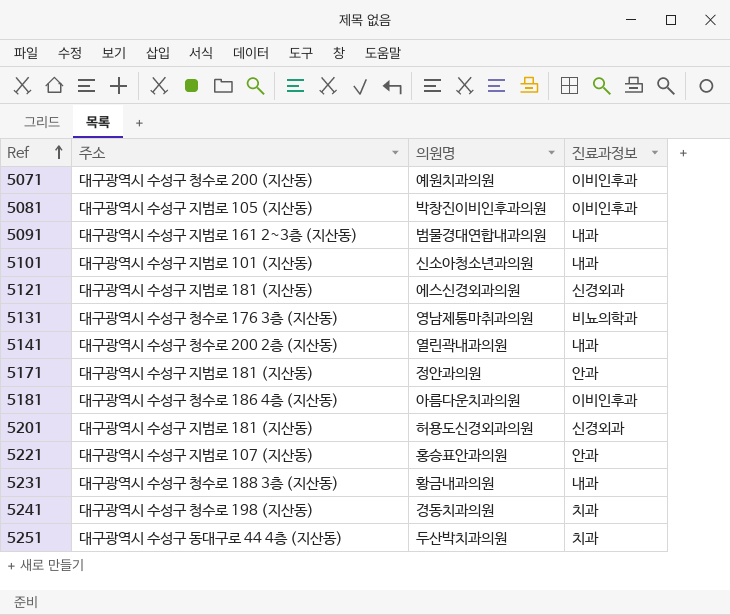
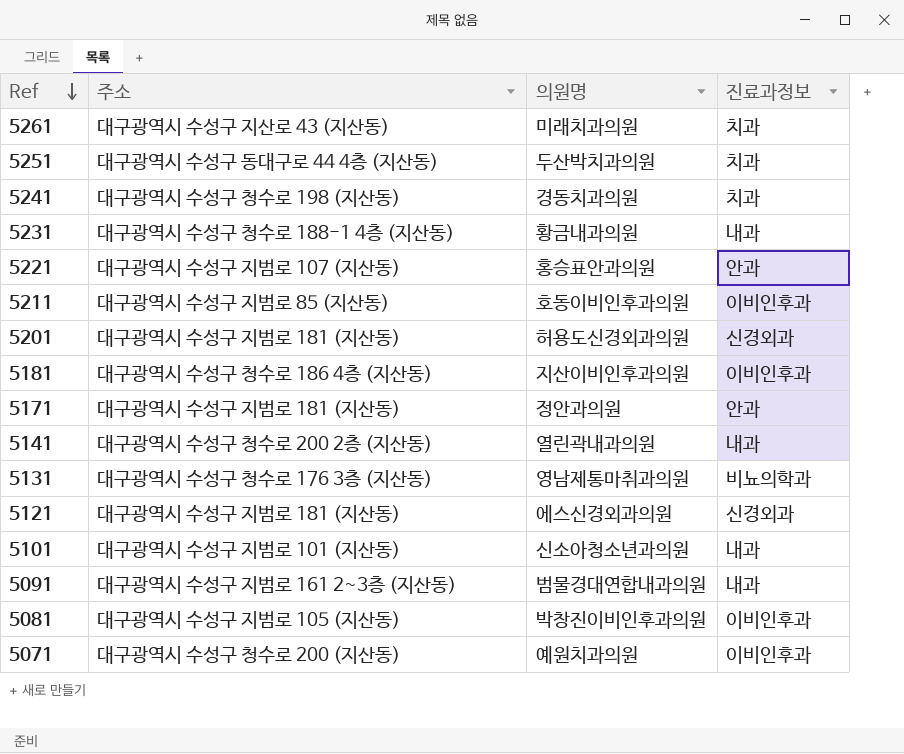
row order: Ref ascending -> Ref descending
row 5261: none -> 대구광역시 수성구 지산로 43 (지산동) | 미래치과의원 | 치과
5231 | 주소: 대구광역시 수성구 청수로 188 3층 (지산동) -> 대구광역시 수성구 청수로 188-1 4층 (지산동)
row 5211: none -> 대구광역시 수성구 지범로 85 (지산동) | 호동이비인후과의원 | 이비인후과
5181 | 의원명: 아름다운치과의원 -> 지산이비인후과의원

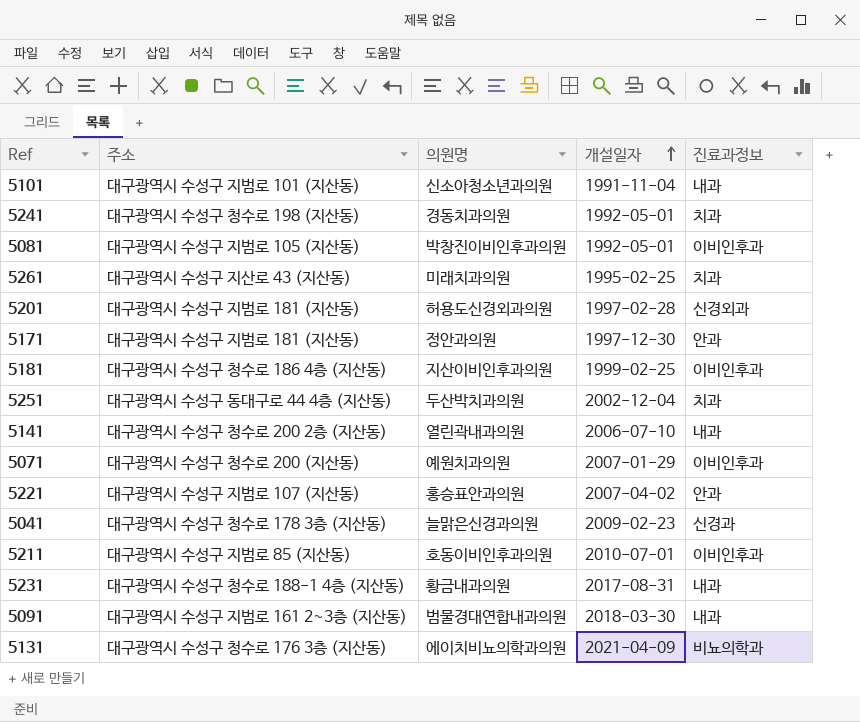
row order: Ref descending -> 개설일자 ascending
column 개설일자 | position: none -> 4
row 5121: 대구광역시 수성구 지범로 181 (지산동) | 에스신경외과의원 | 신경외과 -> none
row 5041: none -> 대구광역시 수성구 청수로 178 3층 (지산동) | 늘맑은신경과의원 | 2009-02-23 | 신경과
5131 | 의원명: 영남제통마취과의원 -> 에이치비뇨의학과의원

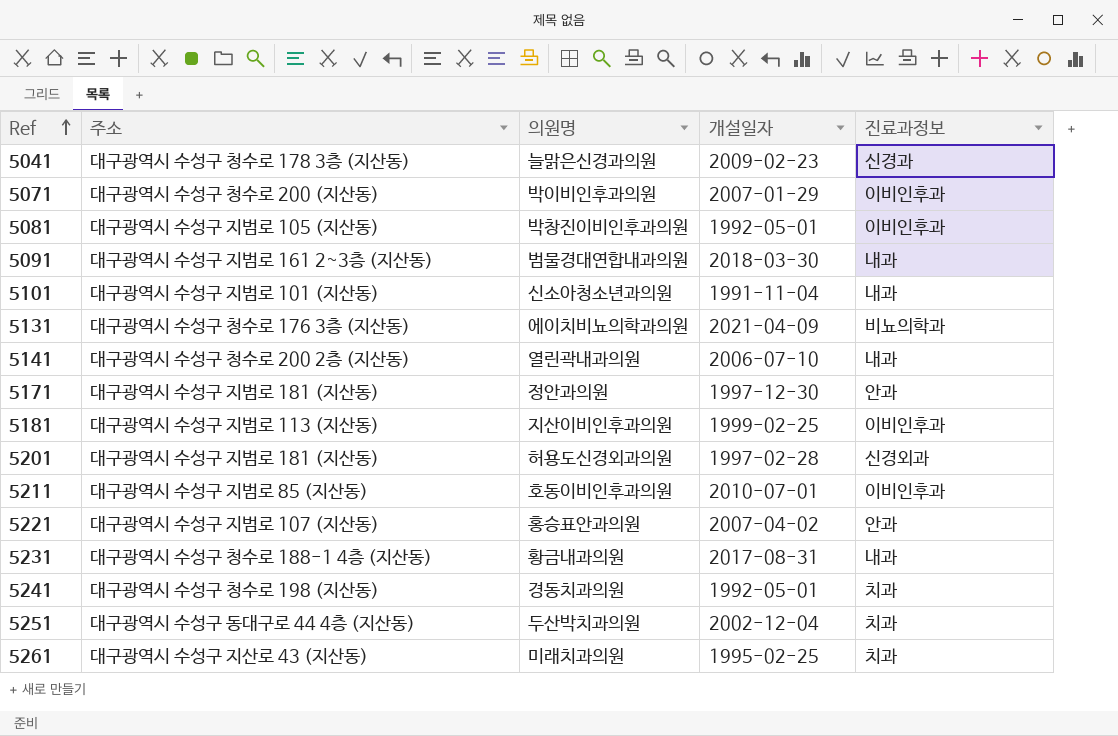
row order: 개설일자 ascending -> Ref ascending
5071 | 의원명: 예원치과의원 -> 박이비인후과의원
5181 | 주소: 대구광역시 수성구 청수로 186 4층 (지산동) -> 대구광역시 수성구 지범로 113 (지산동)

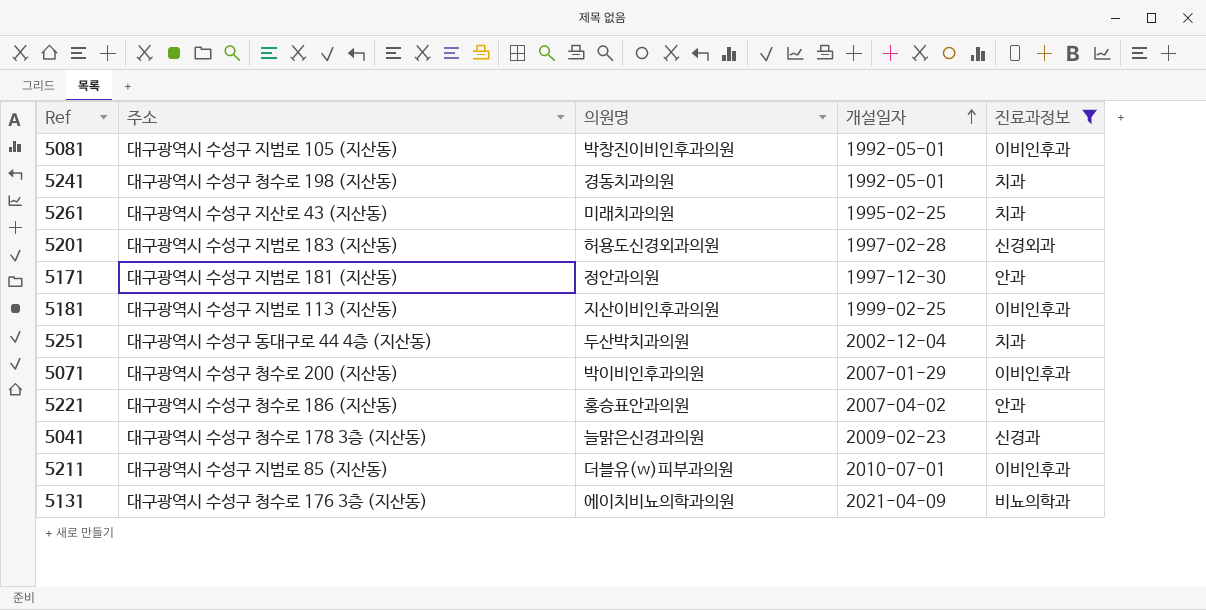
filter: none -> 진료과정보 != 내과
row order: Ref ascending -> 개설일자 ascending
5201 | 주소: 대구광역시 수성구 지범로 181 (지산동) -> 대구광역시 수성구 지범로 183 (지산동)
5221 | 주소: 대구광역시 수성구 지범로 107 (지산동) -> 대구광역시 수성구 청수로 186 (지산동)
5211 | 의원명: 호동이비인후과의원 -> 더블유(w)피부과의원

